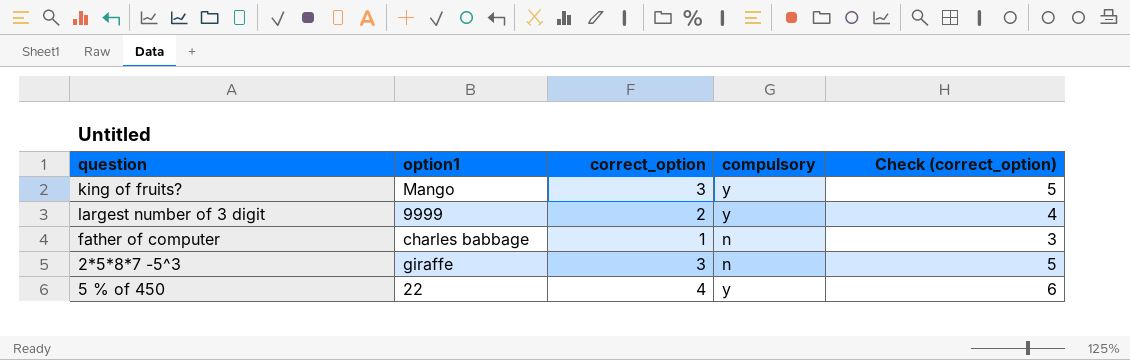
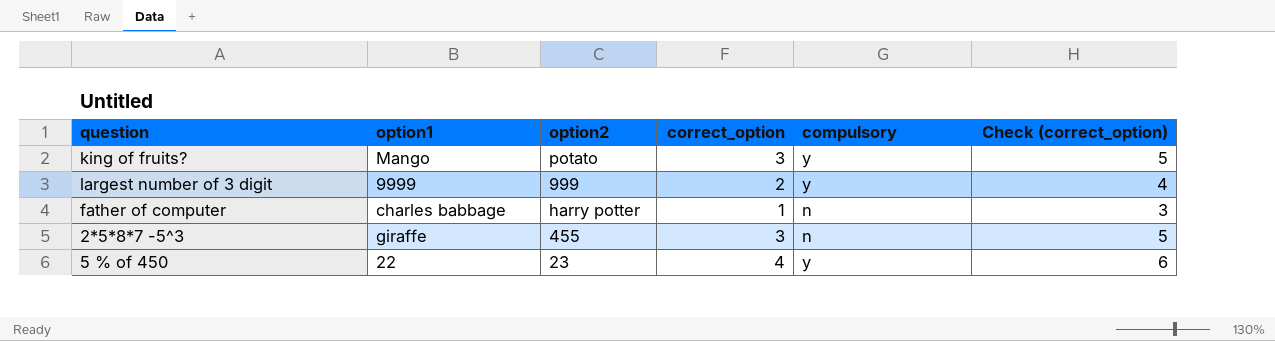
column option2 | position: none -> 3

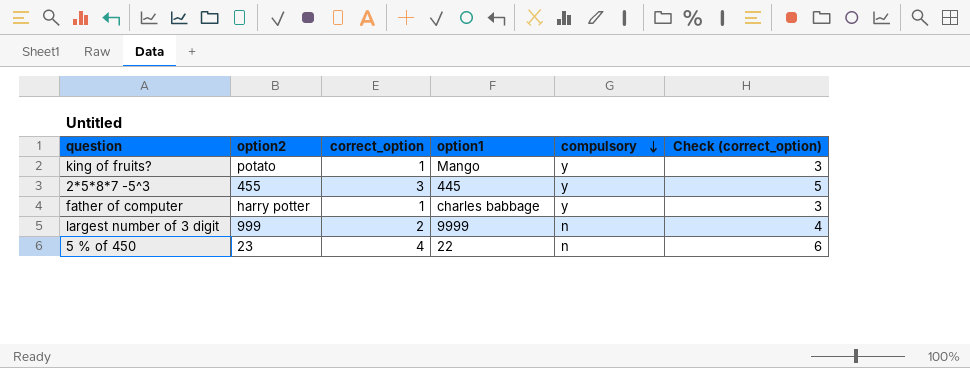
row order: none -> compulsory descending
column option1 | position: 2 -> 4
king of fruits? | correct_option: 3 -> 1
king of fruits? | Check (correct_option): 5 -> 3
2*5*8*7 -5^3 | option1: giraffe -> 445
2*5*8*7 -5^3 | compulsory: n -> y
father of computer | compulsory: n -> y
largest number of 3 digit | compulsory: y -> n
5 % of 450 | compulsory: y -> n

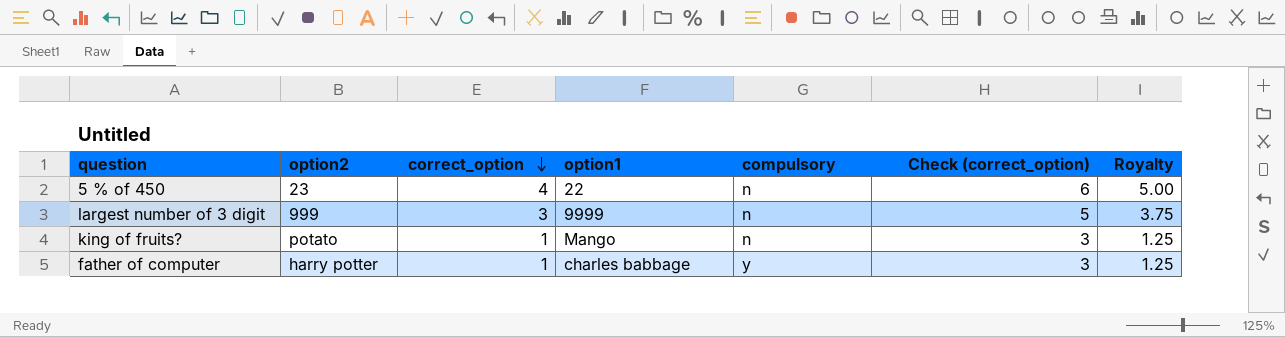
row order: compulsory descending -> correct_option descending
column Royalty | formula: none -> [correct_option] * 1.25
row 2*5*8*7 -5^3: 455 | 3 | 445 | y | 5 -> none
largest number of 3 digit | correct_option: 2 -> 3
largest number of 3 digit | Check (correct_option): 4 -> 5
king of fruits? | compulsory: y -> n

